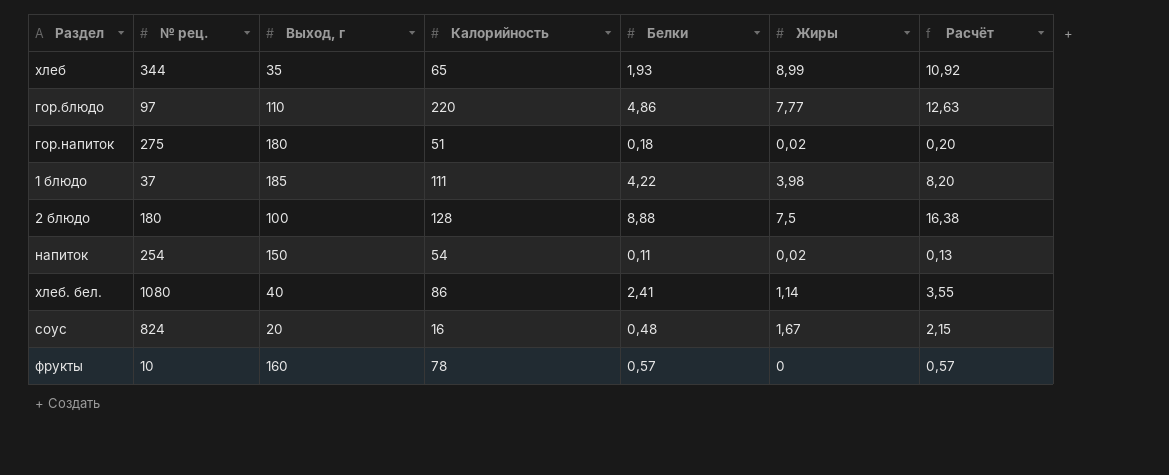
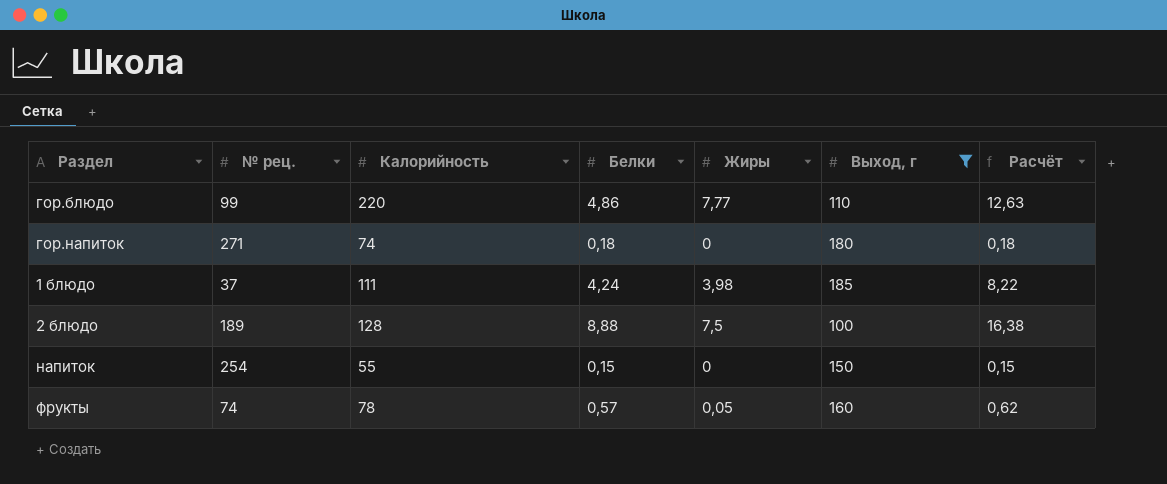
filter: none -> Выход, г >= 100
column Выход, г | position: 3 -> 6
гор.блюдо | № рец.: 97 -> 99
гор.напиток | № рец.: 275 -> 271
гор.напиток | Калорийность: 51 -> 74
гор.напиток | Жиры: 0,02 -> 0
гор.напиток | Расчёт: 0,20 -> 0,18
1 блюдо | Белки: 4,22 -> 4,24
1 блюдо | Расчёт: 8,20 -> 8,22
2 блюдо | № рец.: 180 -> 189
напиток | Калорийность: 54 -> 55
напиток | Белки: 0,11 -> 0,15
напиток | Жиры: 0,02 -> 0
напиток | Расчёт: 0,13 -> 0,15
фрукты | № рец.: 10 -> 74
фрукты | Жиры: 0 -> 0,05
фрукты | Расчёт: 0,57 -> 0,62

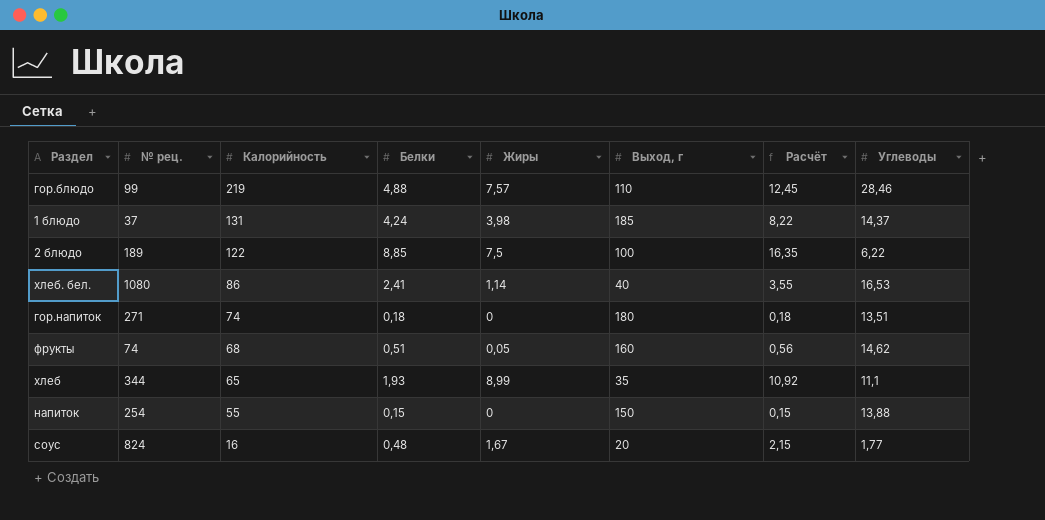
filter: Выход, г >= 100 -> none
row order: none -> Калорийность descending
column Углеводы | position: none -> 8
гор.блюдо | Калорийность: 220 -> 219
гор.блюдо | Белки: 4,86 -> 4,88
гор.блюдо | Жиры: 7,77 -> 7,57
гор.блюдо | Расчёт: 12,63 -> 12,45
1 блюдо | Калорийность: 111 -> 131
2 блюдо | Калорийность: 128 -> 122
2 блюдо | Белки: 8,88 -> 8,85
2 блюдо | Расчёт: 16,38 -> 16,35
фрукты | Калорийность: 78 -> 68
фрукты | Белки: 0,57 -> 0,51
фрукты | Расчёт: 0,62 -> 0,56

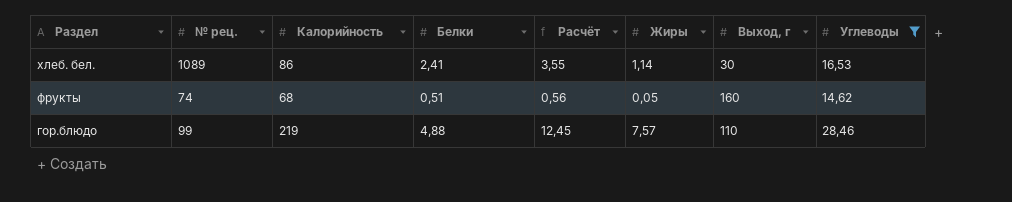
filter: none -> Углеводы >= 14,62
row order: Калорийность descending -> Раздел descending
column Расчёт | position: 7 -> 5
хлеб. бел. | № рец.: 1080 -> 1089
хлеб. бел. | Выход, г: 40 -> 30

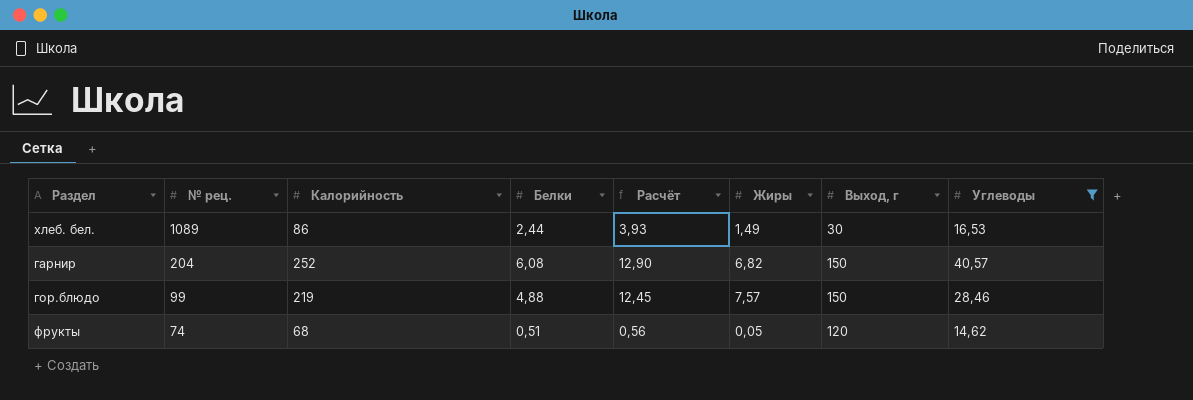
row order: Раздел descending -> № рец. descending
хлеб. бел. | Белки: 2,41 -> 2,44
хлеб. бел. | Расчёт: 3,55 -> 3,93
хлеб. бел. | Жиры: 1,14 -> 1,49
row гарнир: none -> 204 | 252 | 6,08 | 12,90 | 6,82 | 150 | 40,57
гор.блюдо | Выход, г: 110 -> 150
фрукты | Выход, г: 160 -> 120

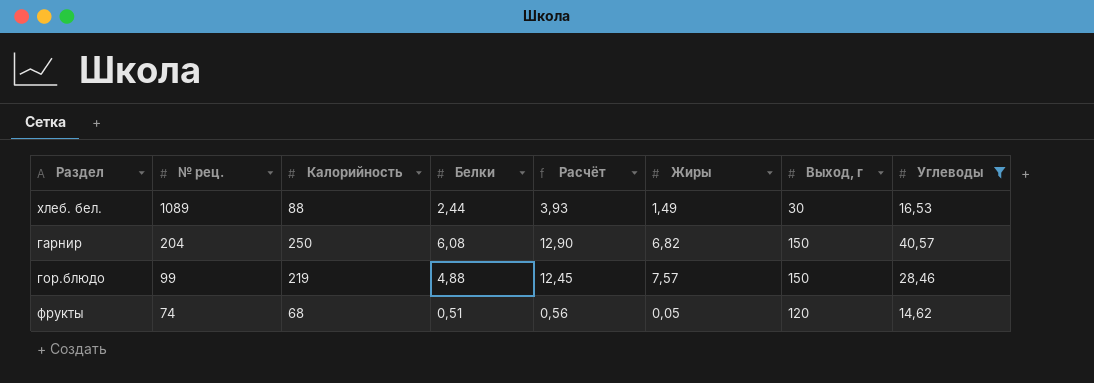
хлеб. бел. | Калорийность: 86 -> 88
гарнир | Калорийность: 252 -> 250

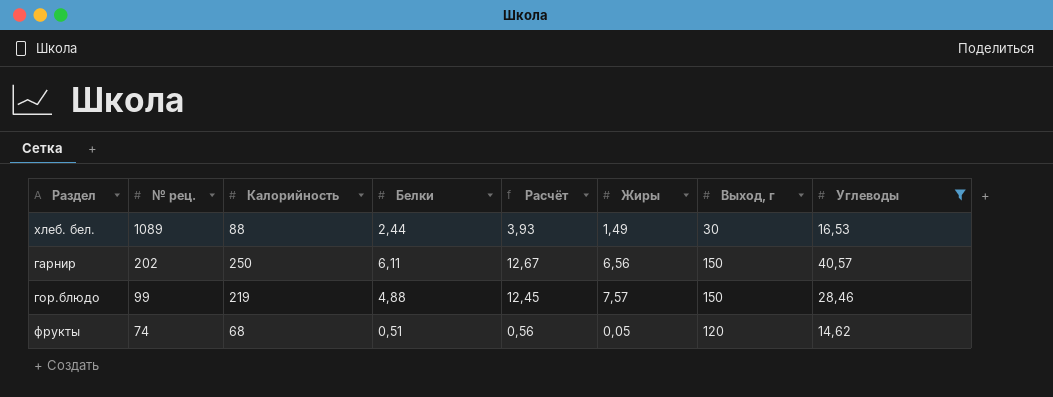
гарнир | № рец.: 204 -> 202
гарнир | Белки: 6,08 -> 6,11
гарнир | Расчёт: 12,90 -> 12,67
гарнир | Жиры: 6,82 -> 6,56

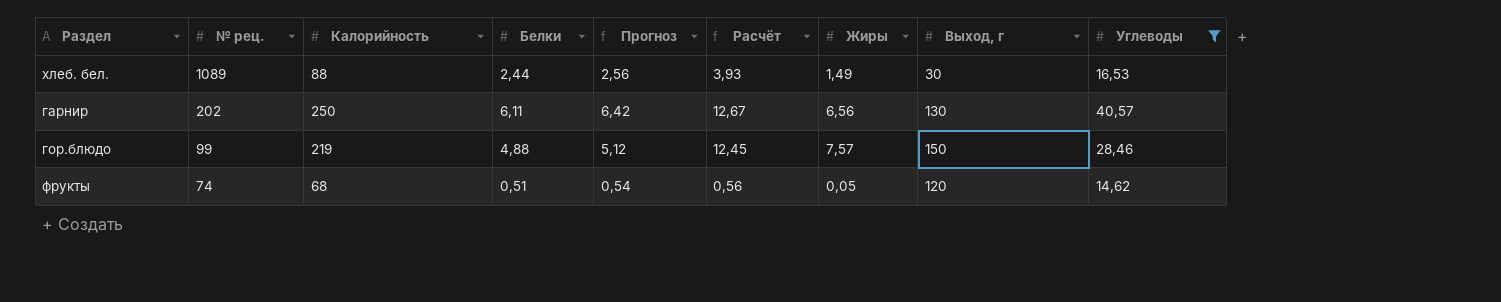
column Прогноз | formula: none -> [Белки] * 1,05
гарнир | Выход, г: 150 -> 130

